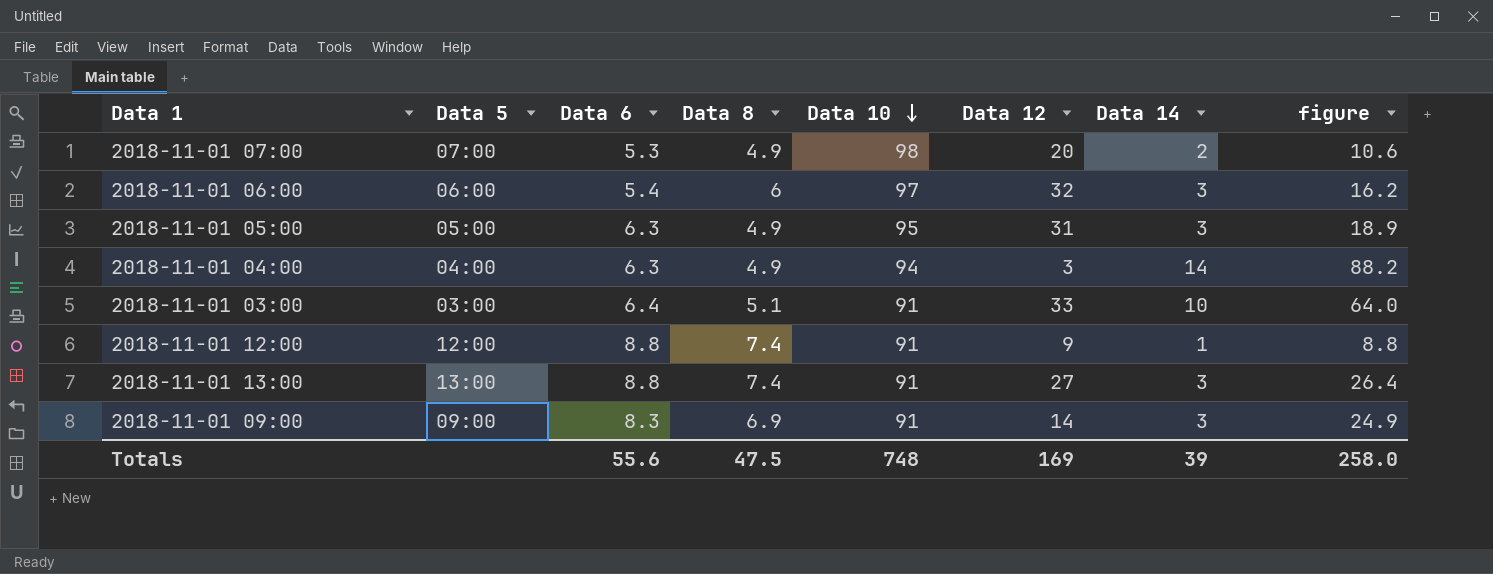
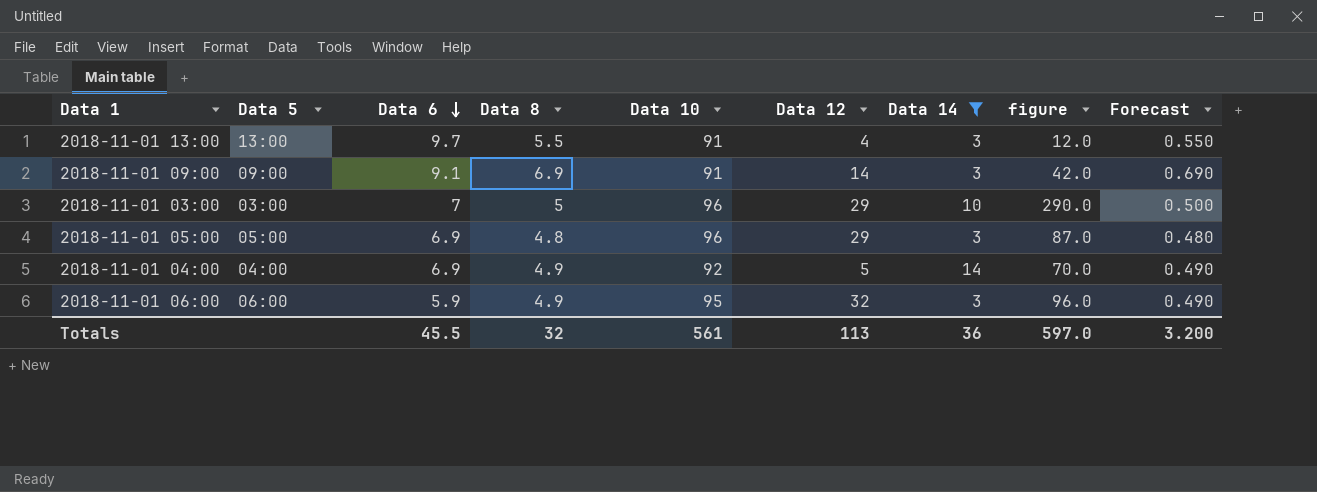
filter: none -> Data 14 >= 3
row order: Data 10 descending -> Data 6 descending
column figure | formula: [Data 6] * [Data 14] -> [Data 12] * [Data 14]
column Forecast | formula: none -> [Data 8] * 0.1
2018-11-01 13:00 | Data 6: 8.8 -> 9.7
2018-11-01 13:00 | Data 8: 7.4 -> 5.5
2018-11-01 13:00 | Data 12: 27 -> 4
2018-11-01 09:00 | Data 6: 8.3 -> 9.1
2018-11-01 03:00 | Data 6: 6.4 -> 7
2018-11-01 03:00 | Data 8: 5.1 -> 5
2018-11-01 03:00 | Data 10: 91 -> 96
2018-11-01 03:00 | Data 12: 33 -> 29
2018-11-01 05:00 | Data 6: 6.3 -> 6.9
2018-11-01 05:00 | Data 8: 4.9 -> 4.8
2018-11-01 05:00 | Data 10: 95 -> 96
2018-11-01 05:00 | Data 12: 31 -> 29
2018-11-01 04:00 | Data 6: 6.3 -> 6.9
2018-11-01 04:00 | Data 10: 94 -> 92
2018-11-01 04:00 | Data 12: 3 -> 5
2018-11-01 06:00 | Data 6: 5.4 -> 5.9
2018-11-01 06:00 | Data 8: 6 -> 4.9
2018-11-01 06:00 | Data 10: 97 -> 95
Totals | Data 6: 55.6 -> 45.5
Totals | Data 8: 47.5 -> 32
Totals | Data 10: 748 -> 561
Totals | Data 12: 169 -> 113
Totals | Data 14: 39 -> 36
Totals | figure: 258.0 -> 597.0

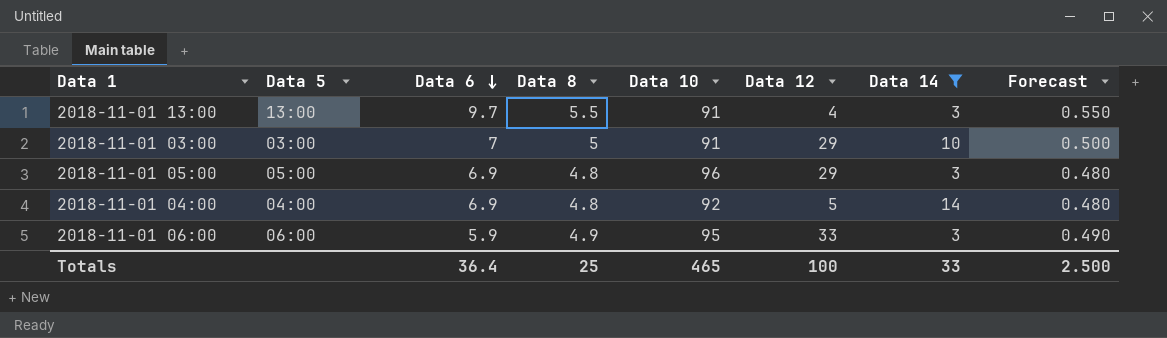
column figure | formula: [Data 12] * [Data 14] -> none
row 2018-11-01 09:00: 09:00 | 9.1 | 6.9 | 91 | 14 | 3 | 42.0 | 0.690 -> none
2018-11-01 03:00 | Data 10: 96 -> 91
2018-11-01 04:00 | Data 8: 4.9 -> 4.8
2018-11-01 04:00 | Forecast: 0.490 -> 0.480
2018-11-01 06:00 | Data 12: 32 -> 33
Totals | Data 6: 45.5 -> 36.4
Totals | Data 8: 32 -> 25
Totals | Data 10: 561 -> 465
Totals | Data 12: 113 -> 100
Totals | Data 14: 36 -> 33
Totals | Forecast: 3.200 -> 2.500

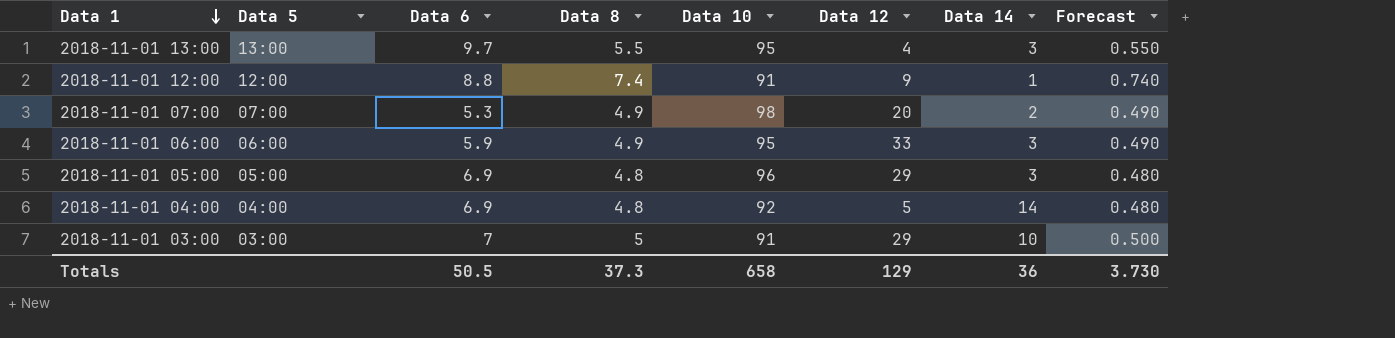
filter: Data 14 >= 3 -> none
row order: Data 6 descending -> Data 1 descending
2018-11-01 13:00 | Data 10: 91 -> 95
Totals | Data 6: 36.4 -> 50.5
Totals | Data 8: 25 -> 37.3
Totals | Data 10: 465 -> 658
Totals | Data 12: 100 -> 129
Totals | Data 14: 33 -> 36
Totals | Forecast: 2.500 -> 3.730

